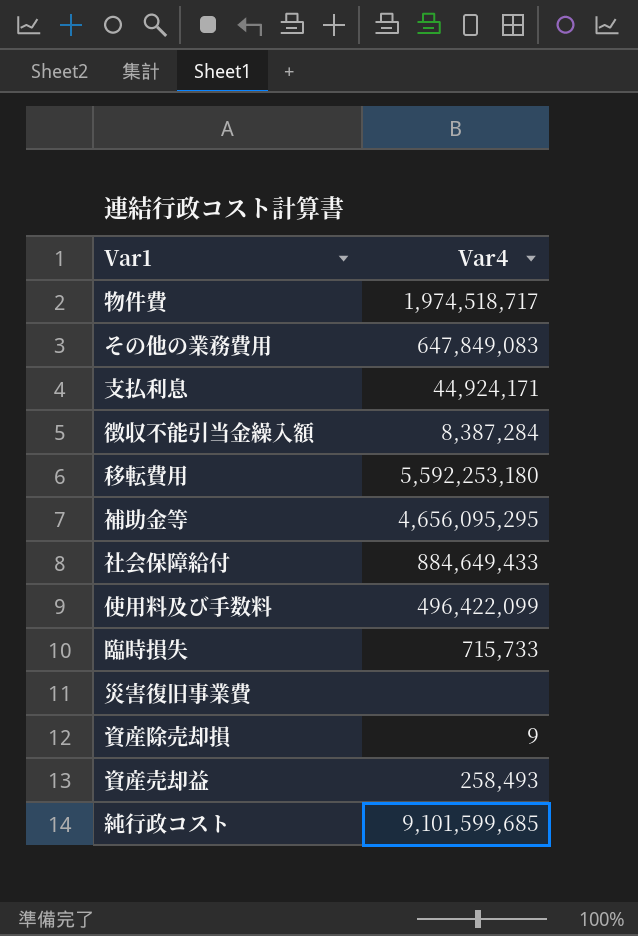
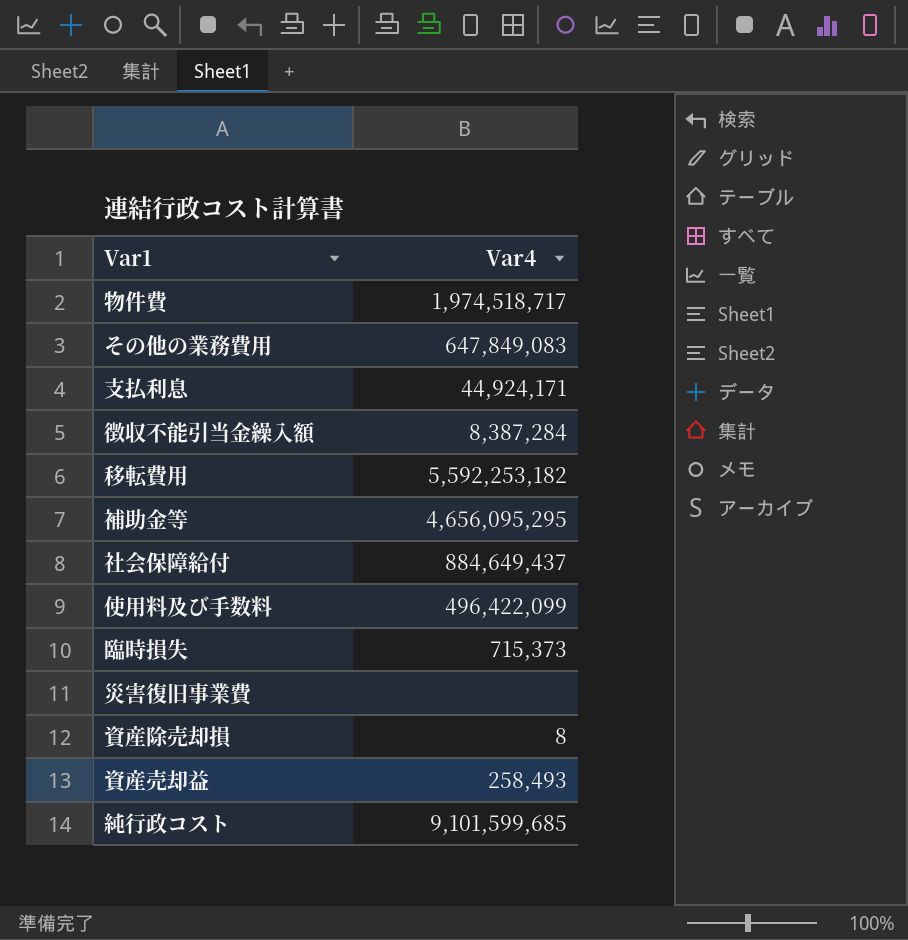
移転費用 | Var4: 5,592,253,180 -> 5,592,253,182
社会保障給付 | Var4: 884,649,433 -> 884,649,437
臨時損失 | Var4: 715,733 -> 715,373
資産除売却損 | Var4: 9 -> 8

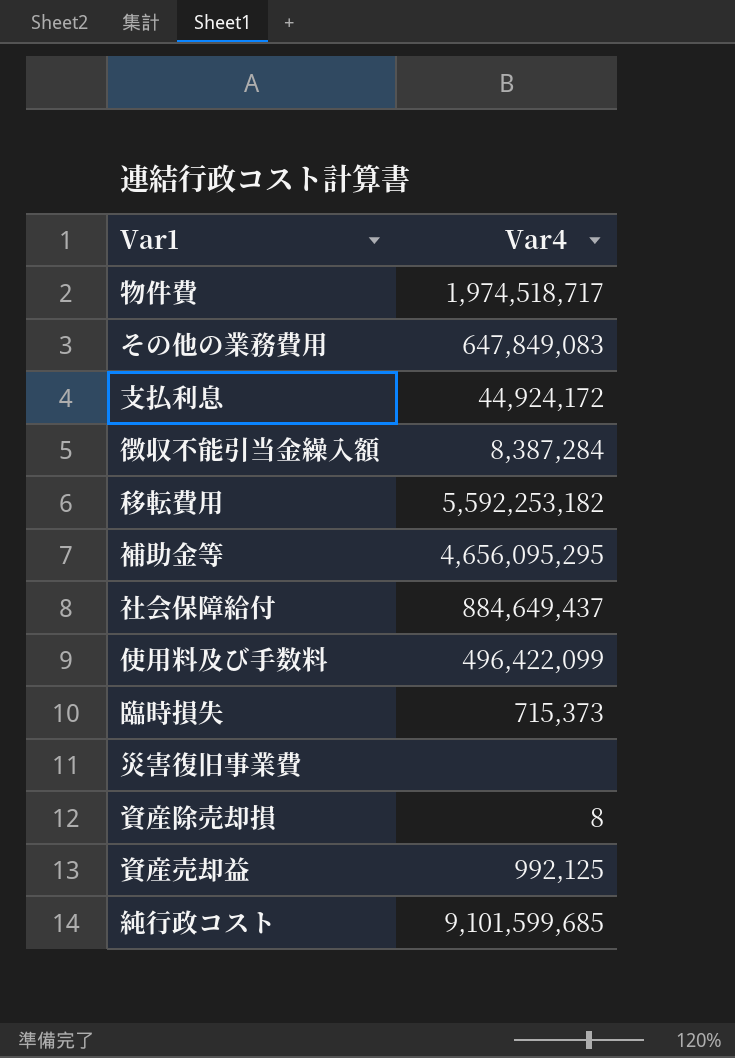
支払利息 | Var4: 44,924,171 -> 44,924,172
資産売却益 | Var4: 258,493 -> 992,125

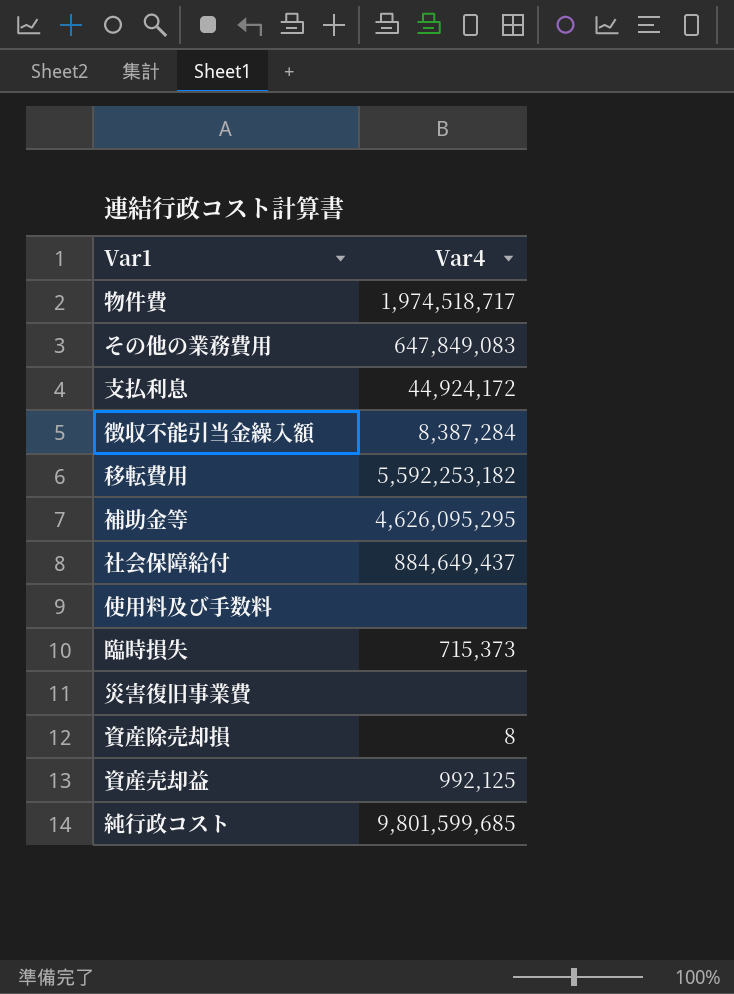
補助金等 | Var4: 4,656,095,295 -> 4,626,095,295
使用料及び手数料 | Var4: 496,422,099 -> none
純行政コスト | Var4: 9,101,599,685 -> 9,801,599,685

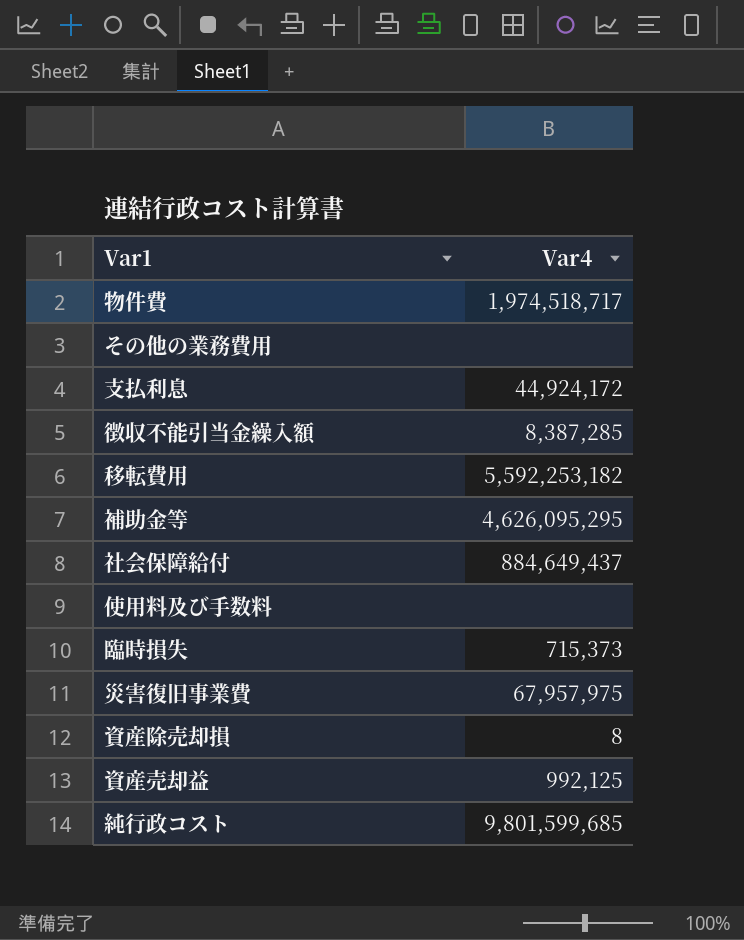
その他の業務費用 | Var4: 647,849,083 -> none
徴収不能引当金繰入額 | Var4: 8,387,284 -> 8,387,285
災害復旧事業費 | Var4: none -> 67,957,975

